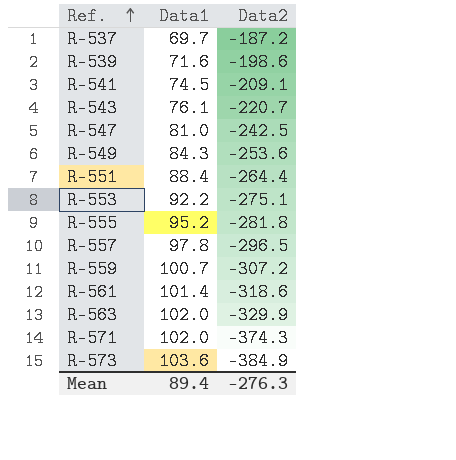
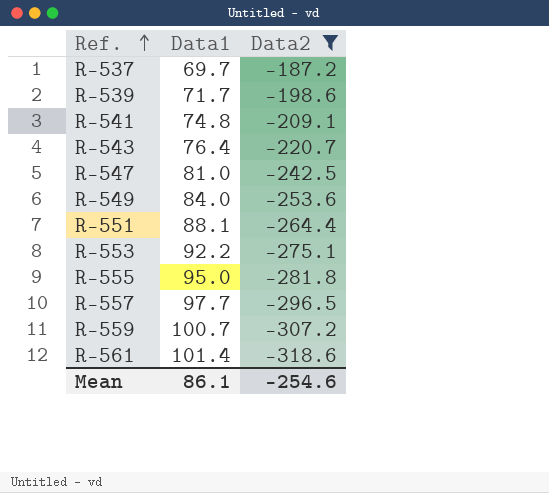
filter: none -> Data2 >= -318.6
R-539 | Data1: 71.6 -> 71.7
R-541 | Data1: 74.5 -> 74.8
R-543 | Data1: 76.1 -> 76.4
R-549 | Data1: 84.3 -> 84.0
R-551 | Data1: 88.4 -> 88.1
R-555 | Data1: 95.2 -> 95.0
R-557 | Data1: 97.8 -> 97.7
Mean | Data1: 89.4 -> 86.1
Mean | Data2: -276.3 -> -254.6

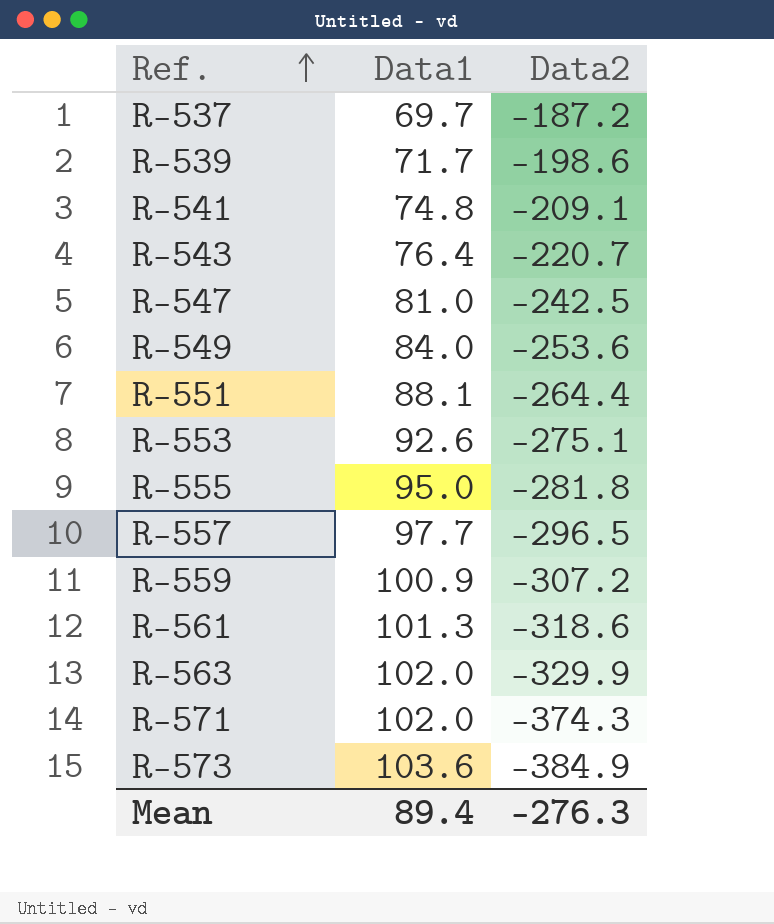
filter: Data2 >= -318.6 -> none
R-553 | Data1: 92.2 -> 92.6
R-559 | Data1: 100.7 -> 100.9
R-561 | Data1: 101.4 -> 101.3
Mean | Data1: 86.1 -> 89.4
Mean | Data2: -254.6 -> -276.3

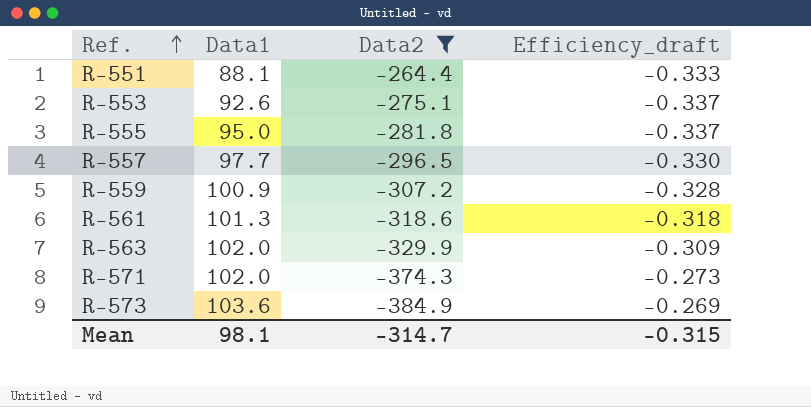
filter: none -> Data2 <= -264.4
column Efficiency_draft | formula: none -> [Data1] / [Data2]
Mean | Data1: 89.4 -> 98.1
Mean | Data2: -276.3 -> -314.7

